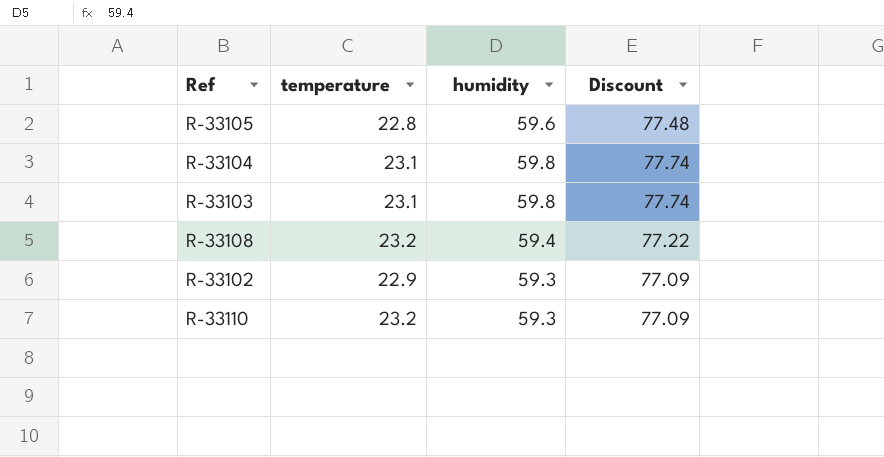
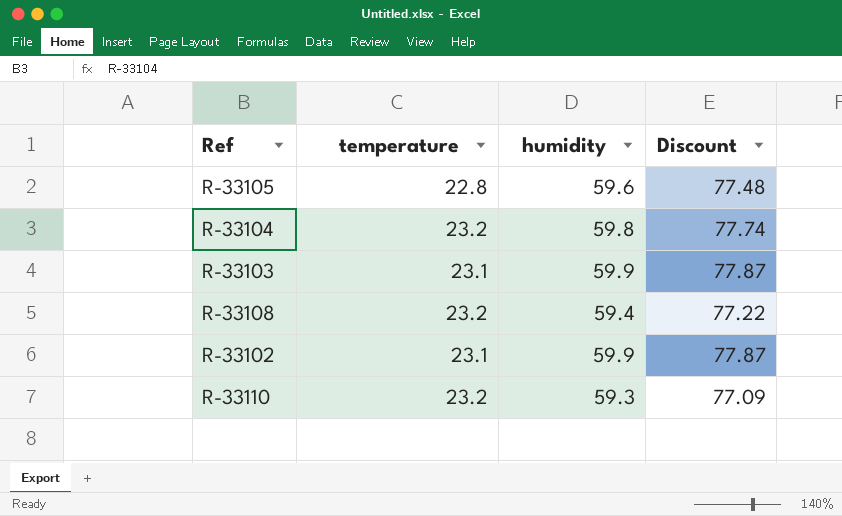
R-33104 | temperature: 23.1 -> 23.2
R-33103 | humidity: 59.8 -> 59.9
R-33103 | Discount: 77.74 -> 77.87
R-33102 | temperature: 22.9 -> 23.1
R-33102 | humidity: 59.3 -> 59.9
R-33102 | Discount: 77.09 -> 77.87

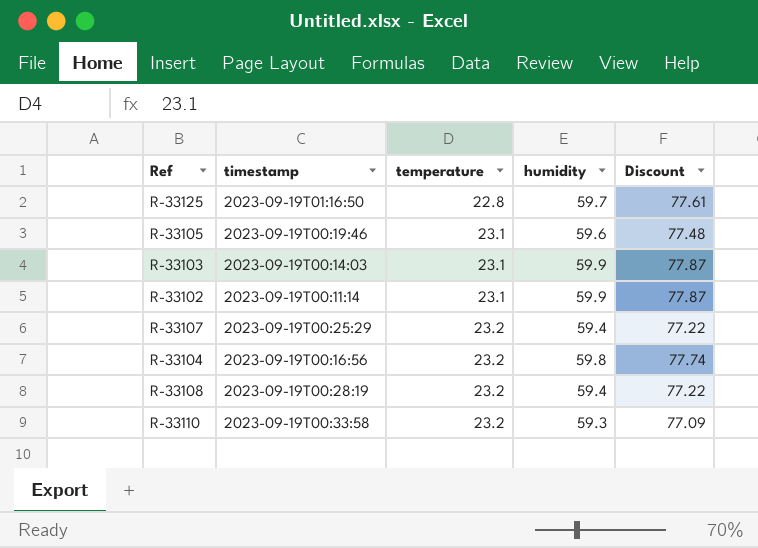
row order: none -> temperature ascending
column timestamp | position: none -> 2
row R-33125: none -> 2023-09-19T01:16:50 | 22.8 | 59.7 | 77.61
R-33105 | temperature: 22.8 -> 23.1
row R-33107: none -> 2023-09-19T00:25:29 | 23.2 | 59.4 | 77.22

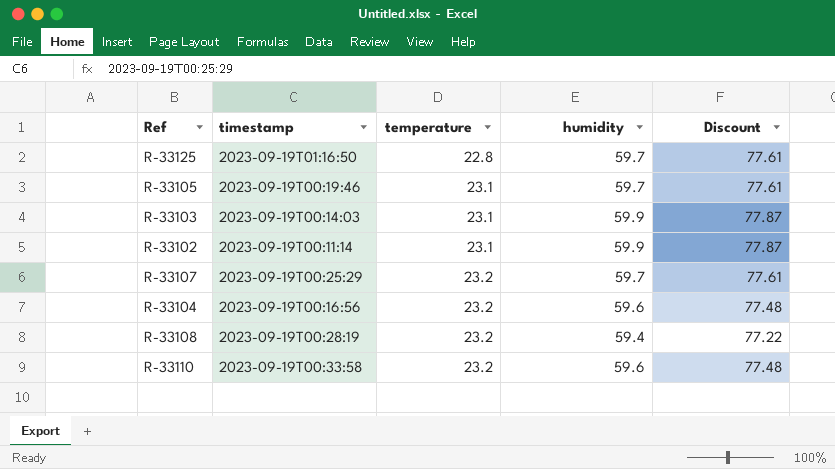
R-33105 | humidity: 59.6 -> 59.7
R-33105 | Discount: 77.48 -> 77.61
R-33107 | humidity: 59.4 -> 59.7
R-33107 | Discount: 77.22 -> 77.61
R-33104 | humidity: 59.8 -> 59.6
R-33104 | Discount: 77.74 -> 77.48
R-33110 | humidity: 59.3 -> 59.6
R-33110 | Discount: 77.09 -> 77.48

